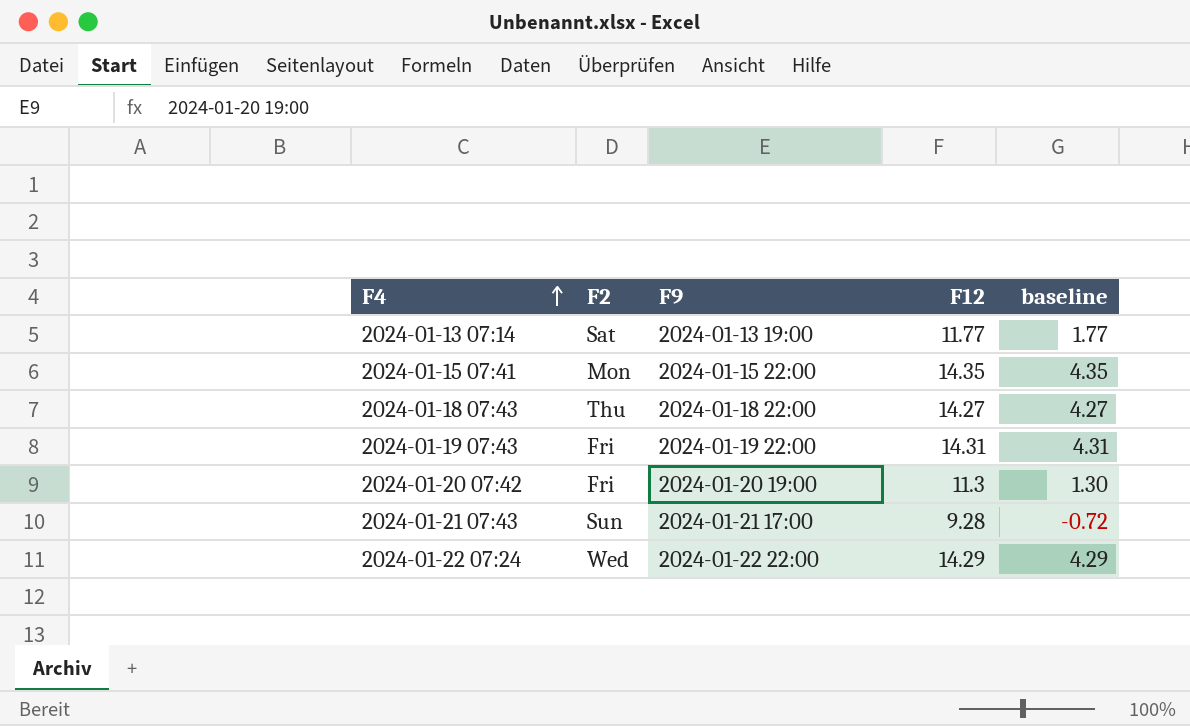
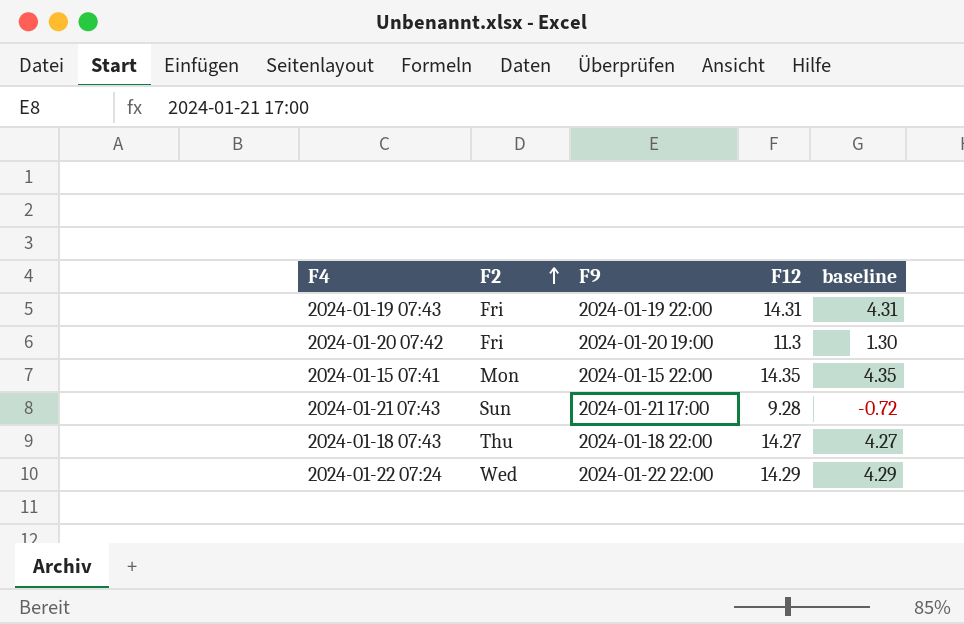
row order: F4 ascending -> F2 ascending
row 2024-01-13 07:14: Sat | 2024-01-13 19:00 | 11.77 | 1.77 -> none

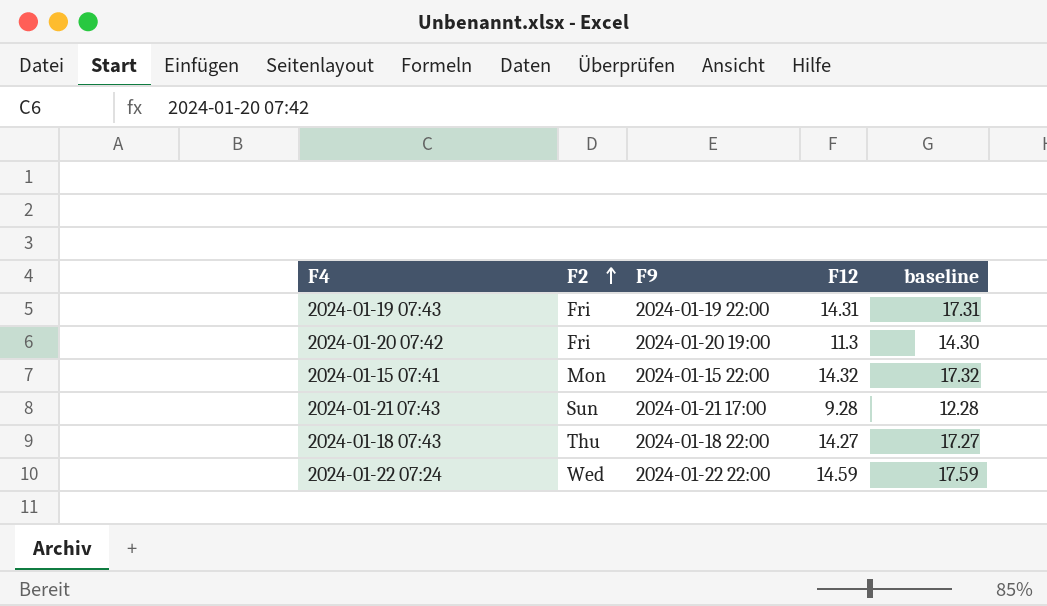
column baseline | formula: [F12] - 10 -> [F12] + 3
2024-01-15 07:41 | F12: 14.35 -> 14.32
2024-01-22 07:24 | F12: 14.29 -> 14.59

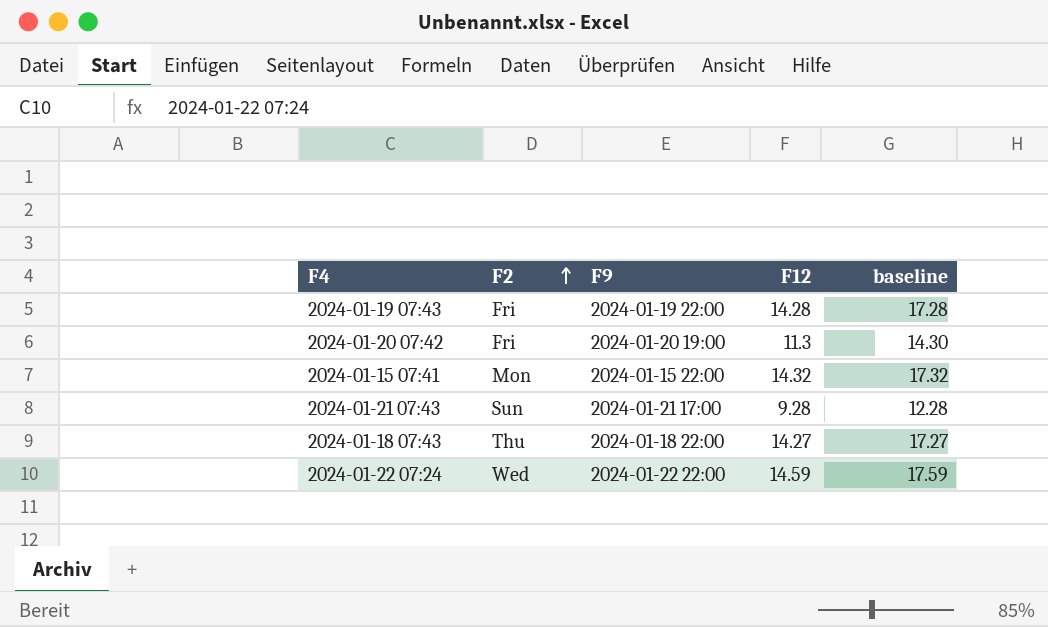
2024-01-19 07:43 | F12: 14.31 -> 14.28
2024-01-19 07:43 | baseline: 17.31 -> 17.28

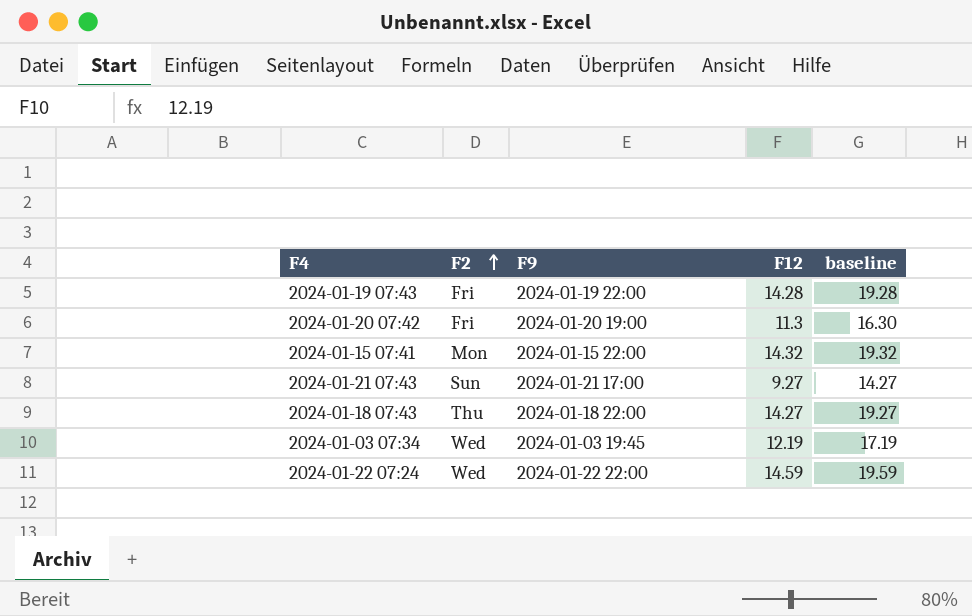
column baseline | formula: [F12] + 3 -> [F12] + 5
2024-01-21 07:43 | F12: 9.28 -> 9.27
row 2024-01-03 07:34: none -> Wed | 2024-01-03 19:45 | 12.19 | 17.19

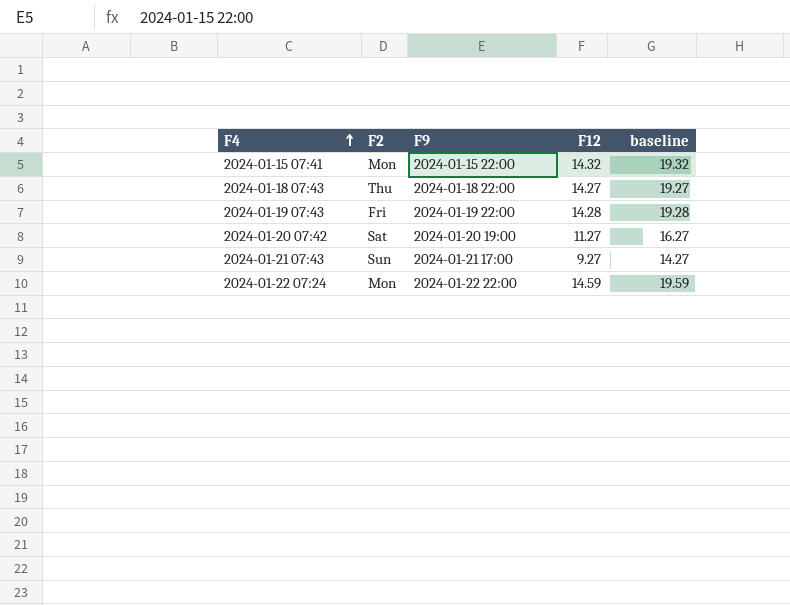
row order: F2 ascending -> F4 ascending
row 2024-01-03 07:34: Wed | 2024-01-03 19:45 | 12.19 | 17.19 -> none
2024-01-20 07:42 | F2: Fri -> Sat
2024-01-20 07:42 | F12: 11.3 -> 11.27
2024-01-20 07:42 | baseline: 16.30 -> 16.27
2024-01-22 07:24 | F2: Wed -> Mon

